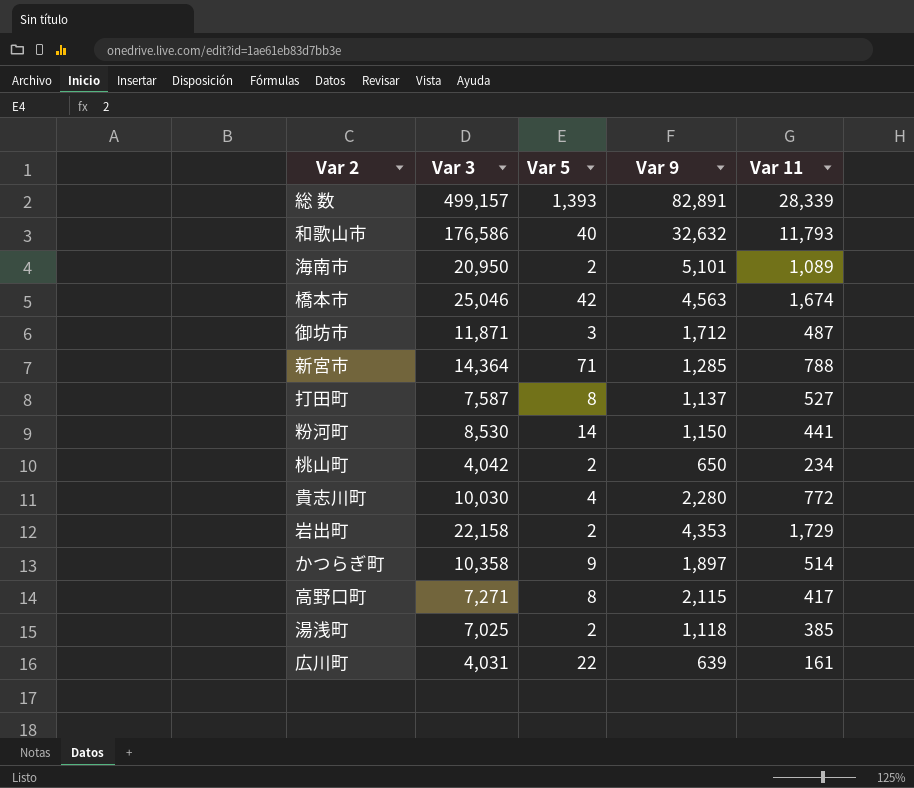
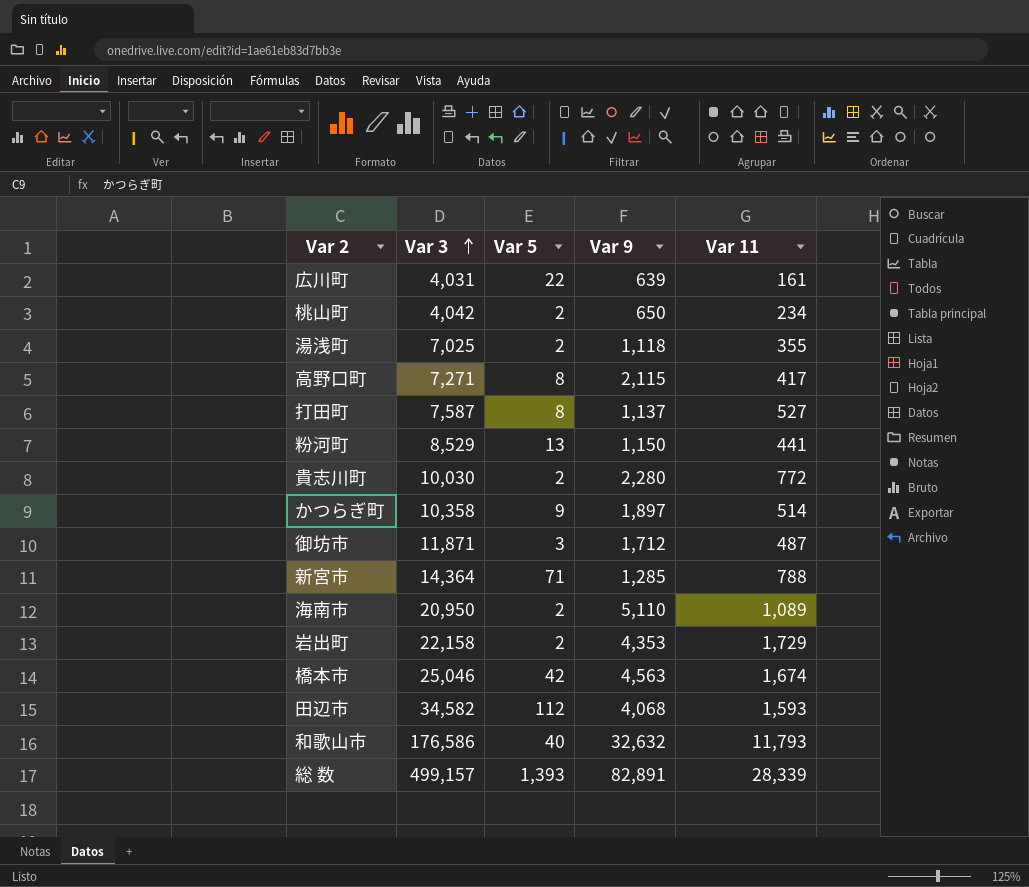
row order: none -> Var 3 ascending
湯浅町 | Var 11: 385 -> 355
粉河町 | Var 3: 8,530 -> 8,529
粉河町 | Var 5: 14 -> 13
貴志川町 | Var 5: 4 -> 2
海南市 | Var 9: 5,101 -> 5,110
row 田辺市: none -> 34,582 | 112 | 4,068 | 1,593

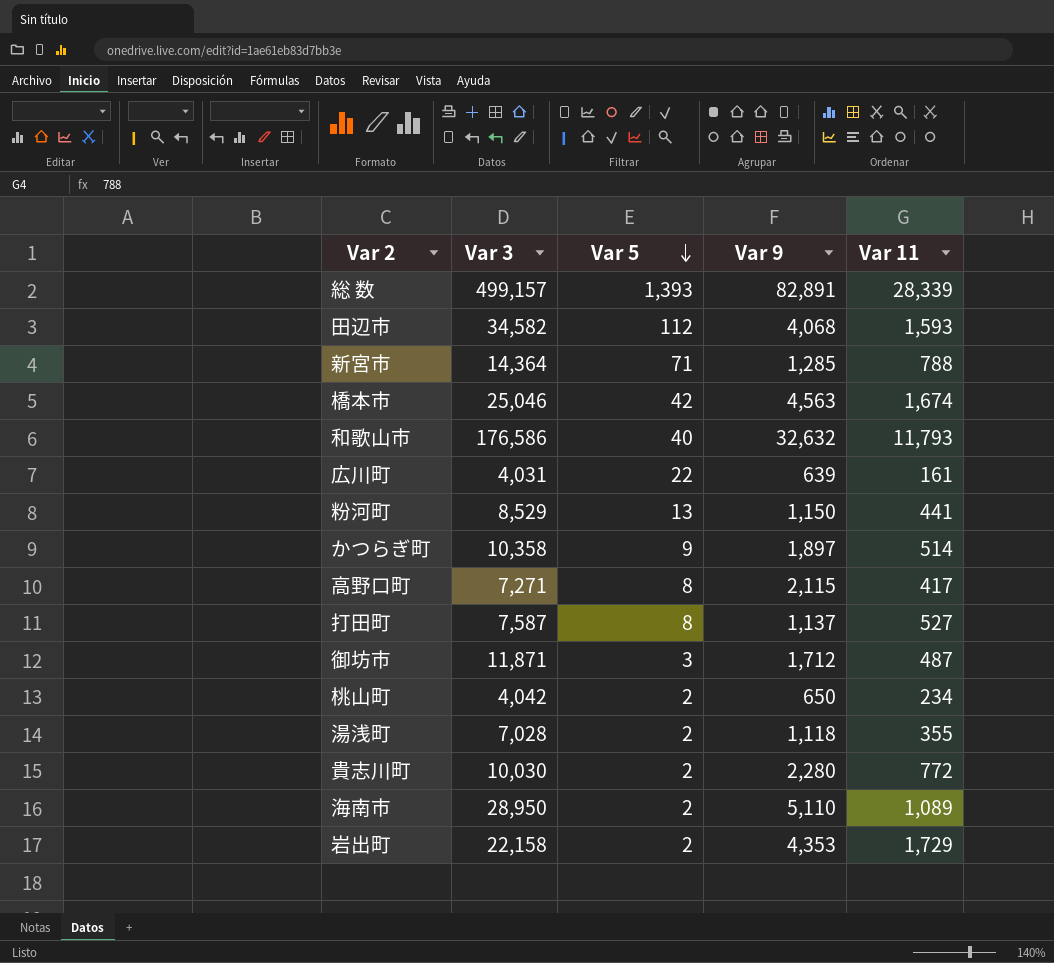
row order: Var 3 ascending -> Var 5 descending
湯浅町 | Var 3: 7,025 -> 7,028
海南市 | Var 3: 20,950 -> 28,950

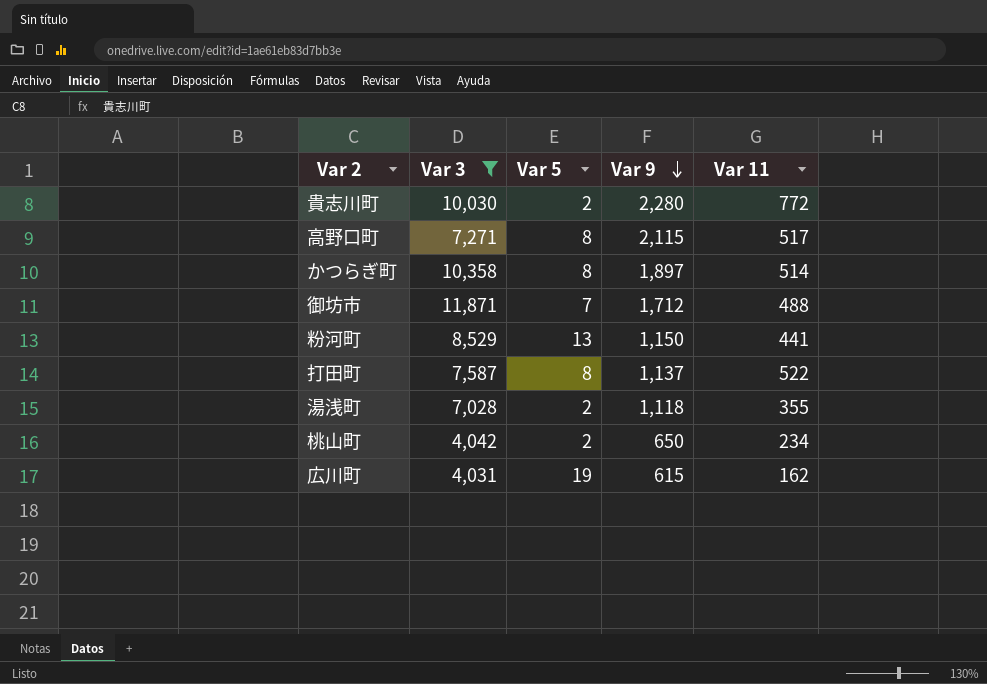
filter: none -> Var 3 <= 11,871
row order: Var 5 descending -> Var 9 descending
高野口町 | Var 11: 417 -> 517
かつらぎ町 | Var 5: 9 -> 8
御坊市 | Var 5: 3 -> 7
御坊市 | Var 11: 487 -> 488
打田町 | Var 11: 527 -> 522
広川町 | Var 5: 22 -> 19
広川町 | Var 9: 639 -> 615
広川町 | Var 11: 161 -> 162

